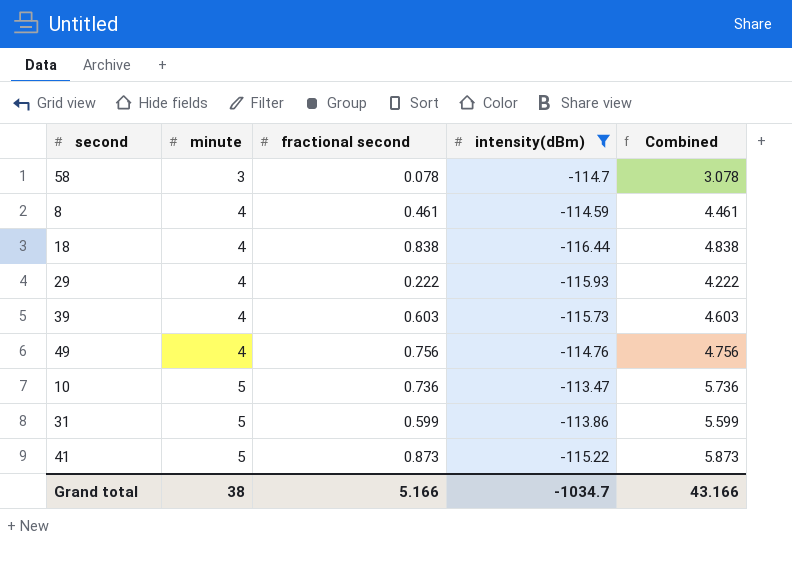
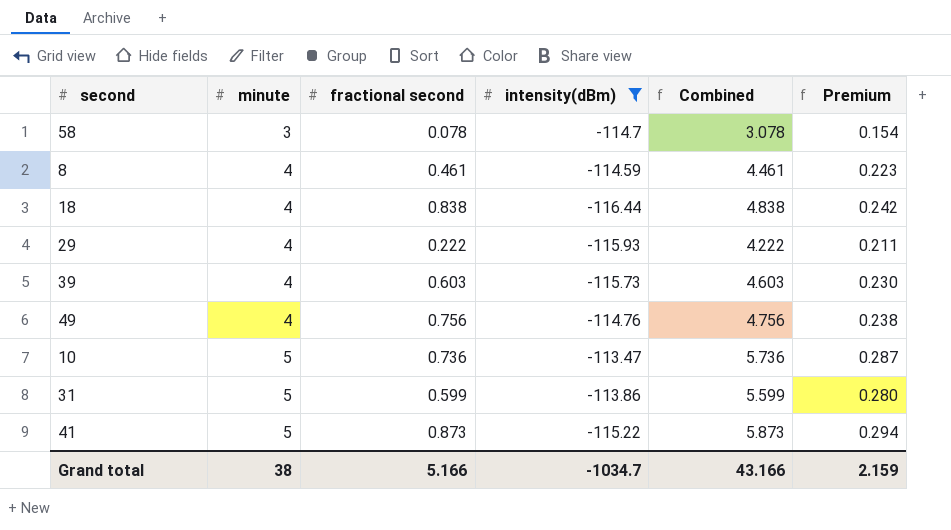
column Premium | formula: none -> [Combined] * 0.05

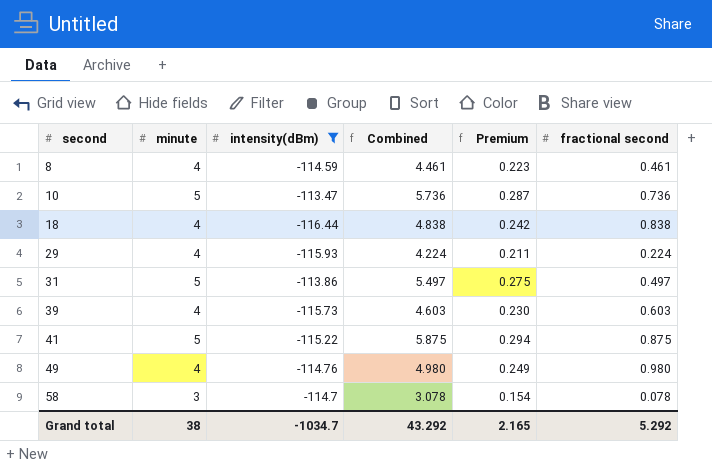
row order: minute ascending -> second ascending
column fractional second | position: 3 -> 6
29 | Combined: 4.222 -> 4.224
29 | fractional second: 0.222 -> 0.224
31 | Combined: 5.599 -> 5.497
31 | Premium: 0.280 -> 0.275
31 | fractional second: 0.599 -> 0.497
41 | Combined: 5.873 -> 5.875
41 | fractional second: 0.873 -> 0.875
49 | Combined: 4.756 -> 4.980
49 | Premium: 0.238 -> 0.249
49 | fractional second: 0.756 -> 0.980
Grand total | Combined: 43.166 -> 43.292
Grand total | Premium: 2.159 -> 2.165
Grand total | fractional second: 5.166 -> 5.292

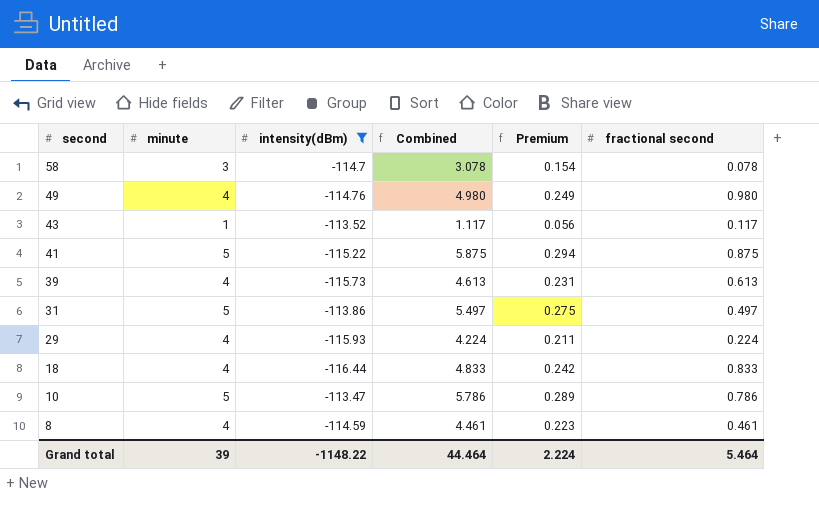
row order: second ascending -> second descending
row 43: none -> 1 | -113.52 | 1.117 | 0.056 | 0.117
39 | Combined: 4.603 -> 4.613
39 | Premium: 0.230 -> 0.231
39 | fractional second: 0.603 -> 0.613
18 | Combined: 4.838 -> 4.833
18 | fractional second: 0.838 -> 0.833
10 | Combined: 5.736 -> 5.786
10 | Premium: 0.287 -> 0.289
10 | fractional second: 0.736 -> 0.786
Grand total | minute: 38 -> 39
Grand total | intensity(dBm): -1034.7 -> -1148.22
Grand total | Combined: 43.292 -> 44.464
Grand total | Premium: 2.165 -> 2.224
Grand total | fractional second: 5.292 -> 5.464

